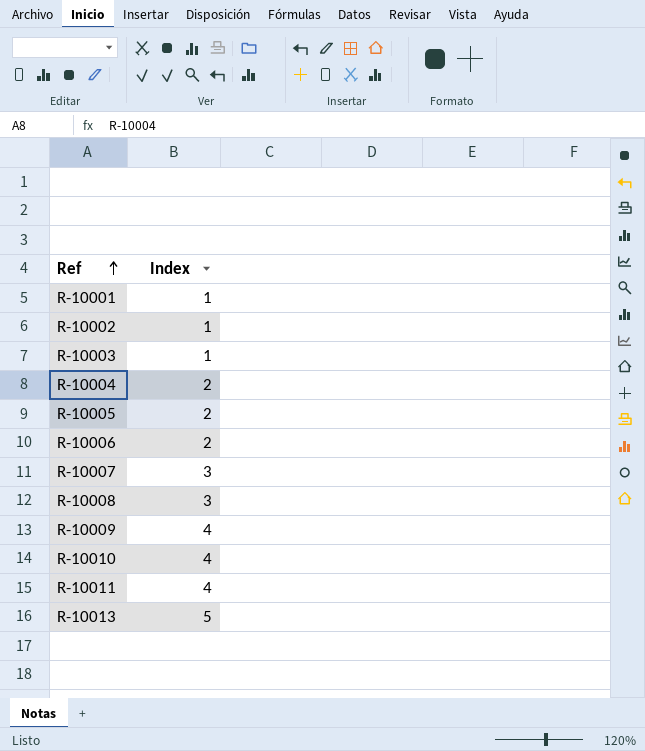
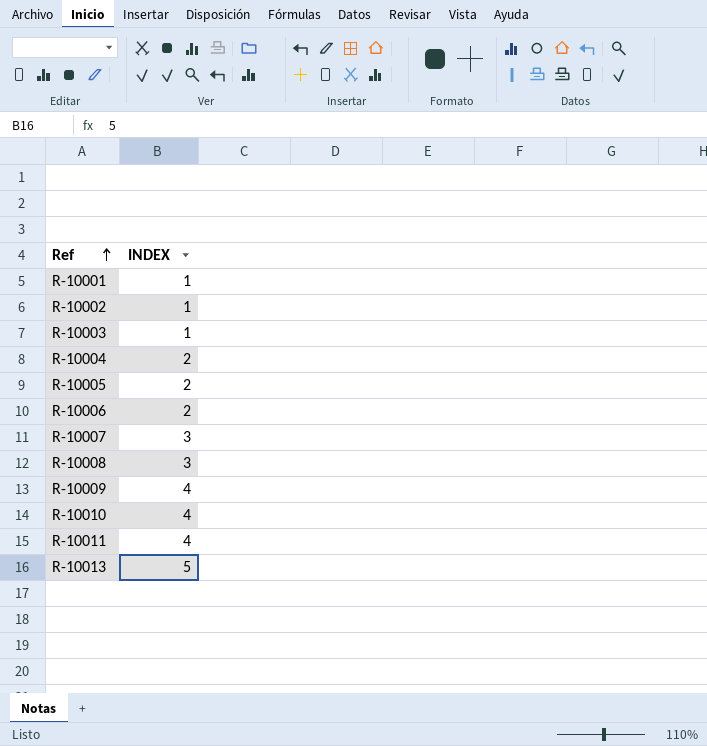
column name: Index -> INDEX

